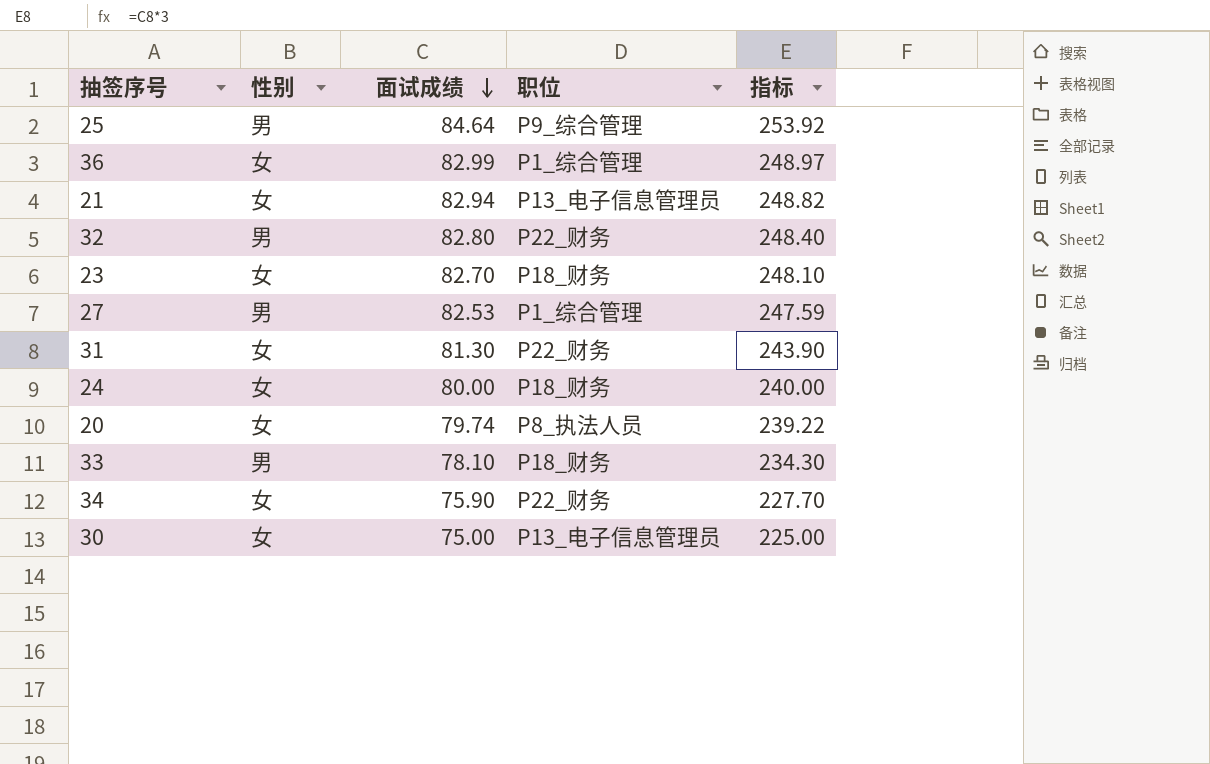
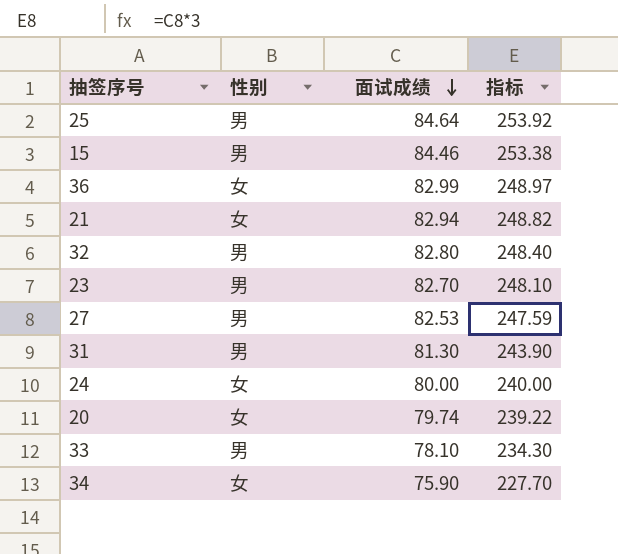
column 职位 | position: 4 -> none
row 30: 女 | 75.00 | P13_电子信息管理员 | 225.00 -> none
row 15: none -> 男 | 84.46 | 253.38
23 | 性别: 女 -> 男
31 | 性别: 女 -> 男

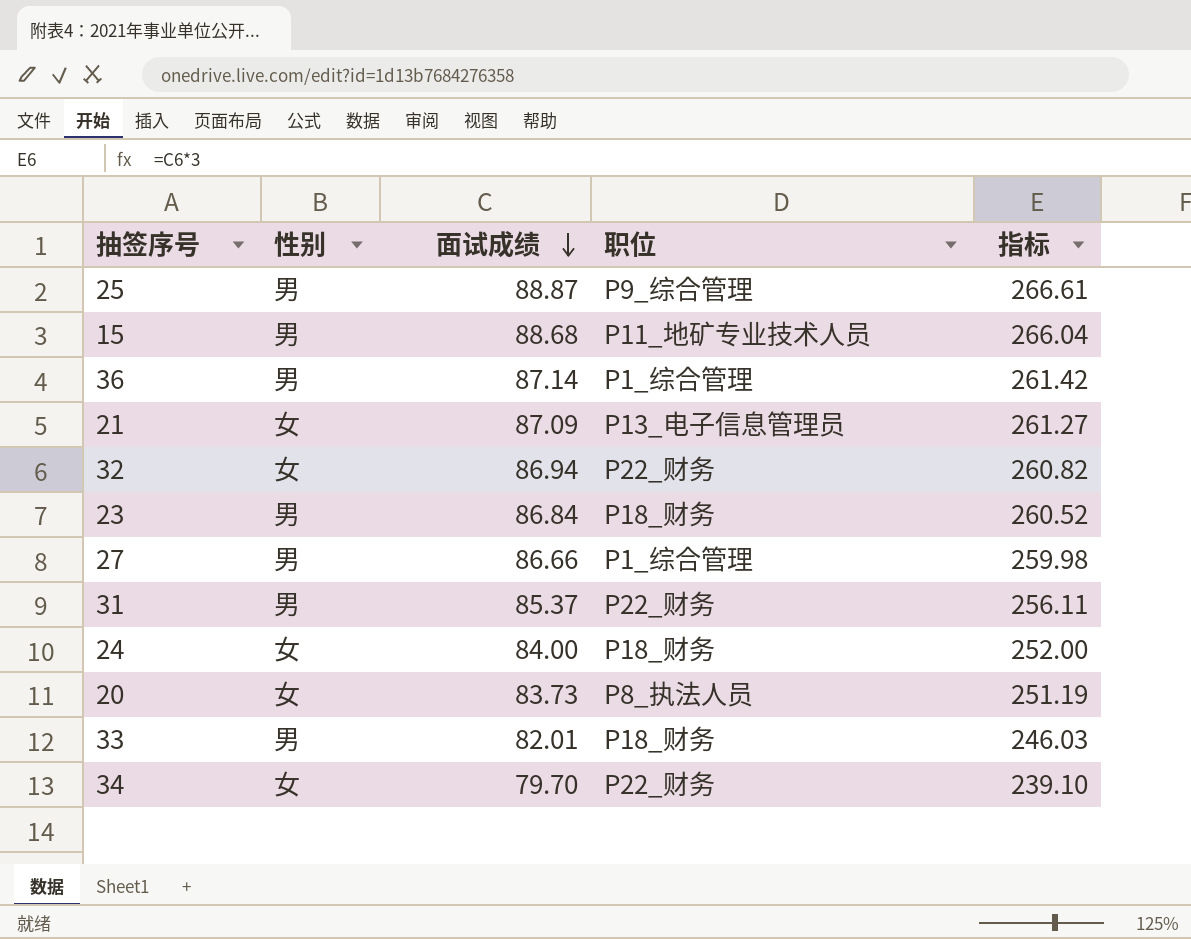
column 职位 | position: none -> 4
25 | 面试成绩: 84.64 -> 88.87
25 | 指标: 253.92 -> 266.61
15 | 面试成绩: 84.46 -> 88.68
15 | 指标: 253.38 -> 266.04
36 | 性别: 女 -> 男
36 | 面试成绩: 82.99 -> 87.14
36 | 指标: 248.97 -> 261.42
21 | 面试成绩: 82.94 -> 87.09
21 | 指标: 248.82 -> 261.27
32 | 性别: 男 -> 女
32 | 面试成绩: 82.80 -> 86.94
32 | 指标: 248.40 -> 260.82
23 | 面试成绩: 82.70 -> 86.84
23 | 指标: 248.10 -> 260.52
27 | 面试成绩: 82.53 -> 86.66
27 | 指标: 247.59 -> 259.98
31 | 面试成绩: 81.30 -> 85.37
31 | 指标: 243.90 -> 256.11
24 | 面试成绩: 80.00 -> 84.00
24 | 指标: 240.00 -> 252.00
20 | 面试成绩: 79.74 -> 83.73
20 | 指标: 239.22 -> 251.19
33 | 面试成绩: 78.10 -> 82.01
33 | 指标: 234.30 -> 246.03
34 | 面试成绩: 75.90 -> 79.70
34 | 指标: 227.70 -> 239.10

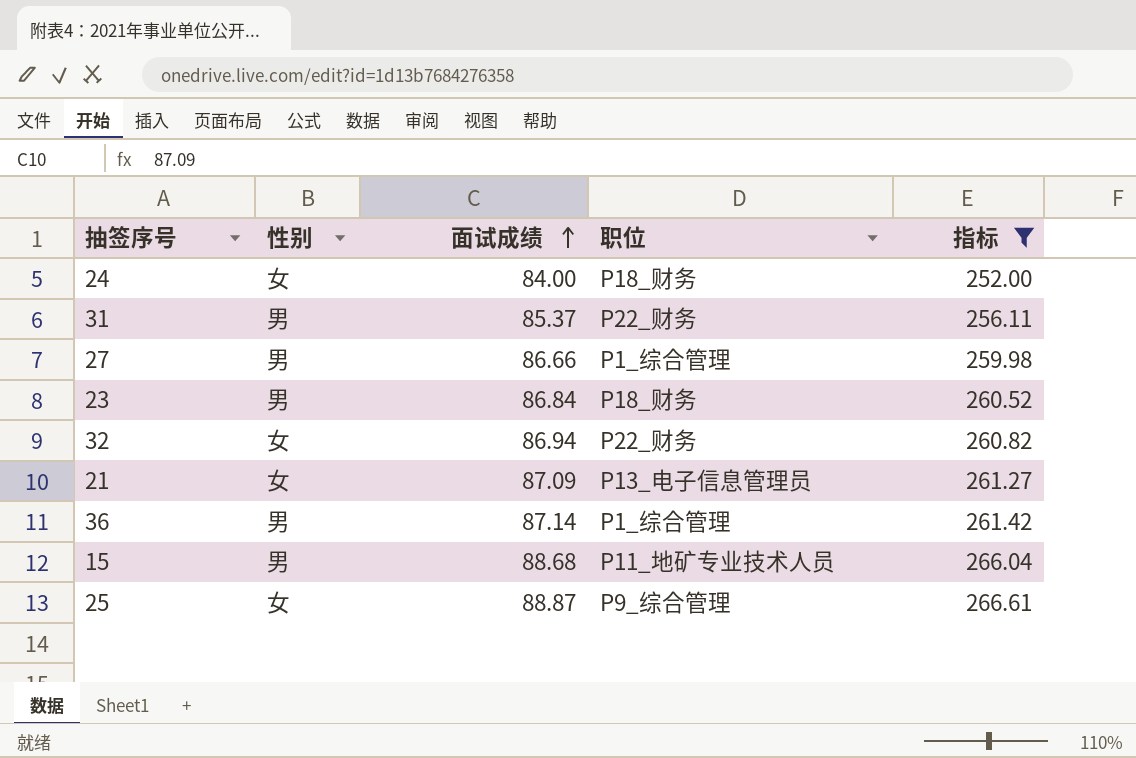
filter: none -> 指标 >= 252.00
row order: 面试成绩 descending -> 面试成绩 ascending
25 | 性别: 男 -> 女

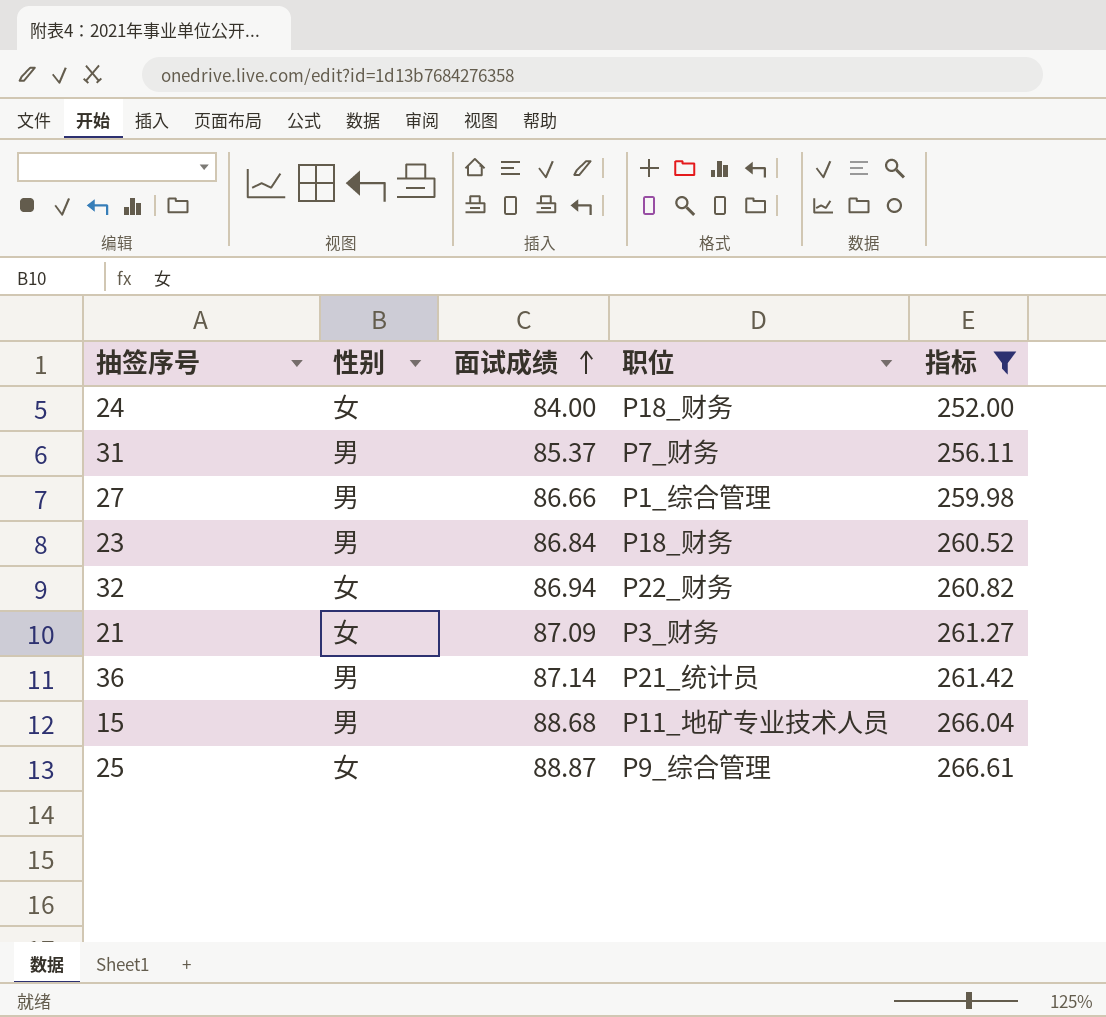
31 | 职位: P22_财务 -> P7_财务
21 | 职位: P13_电子信息管理员 -> P3_财务
36 | 职位: P1_综合管理 -> P21_统计员

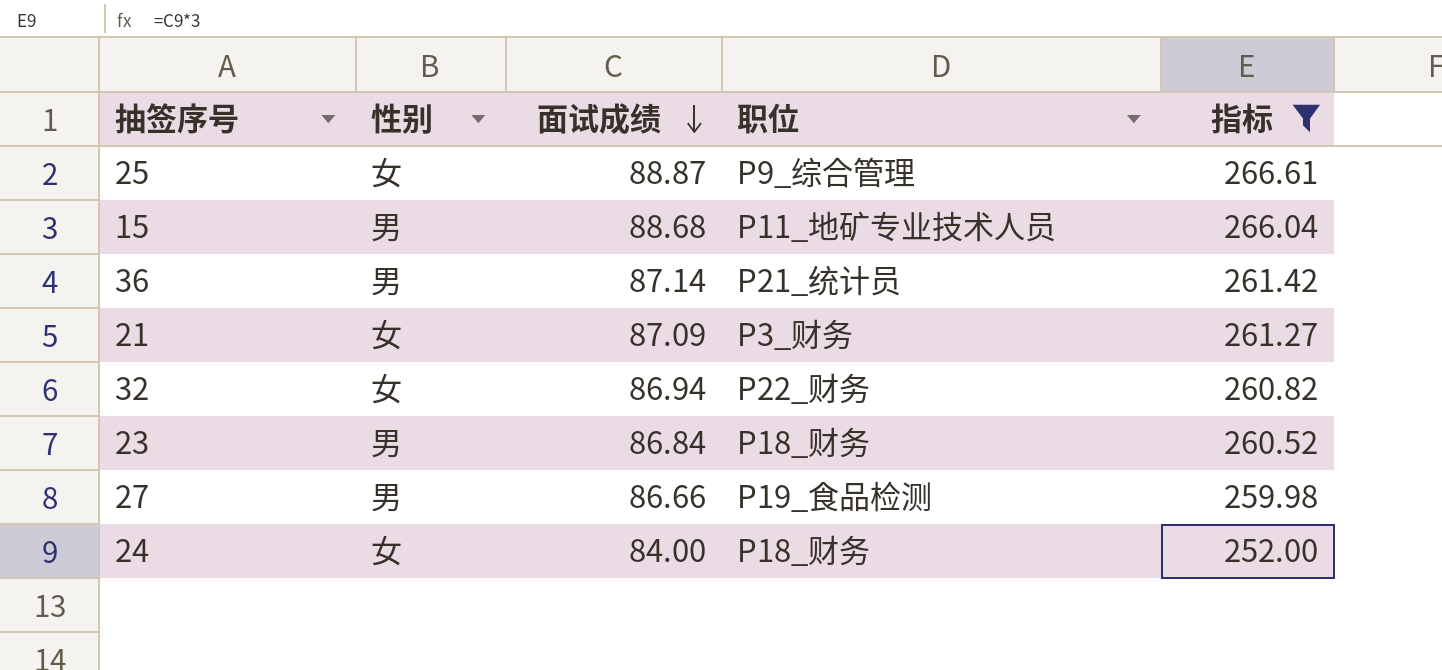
row order: 面试成绩 ascending -> 面试成绩 descending
row 31: 男 | 85.37 | P7_财务 | 256.11 -> none
27 | 职位: P1_综合管理 -> P19_食品检测

